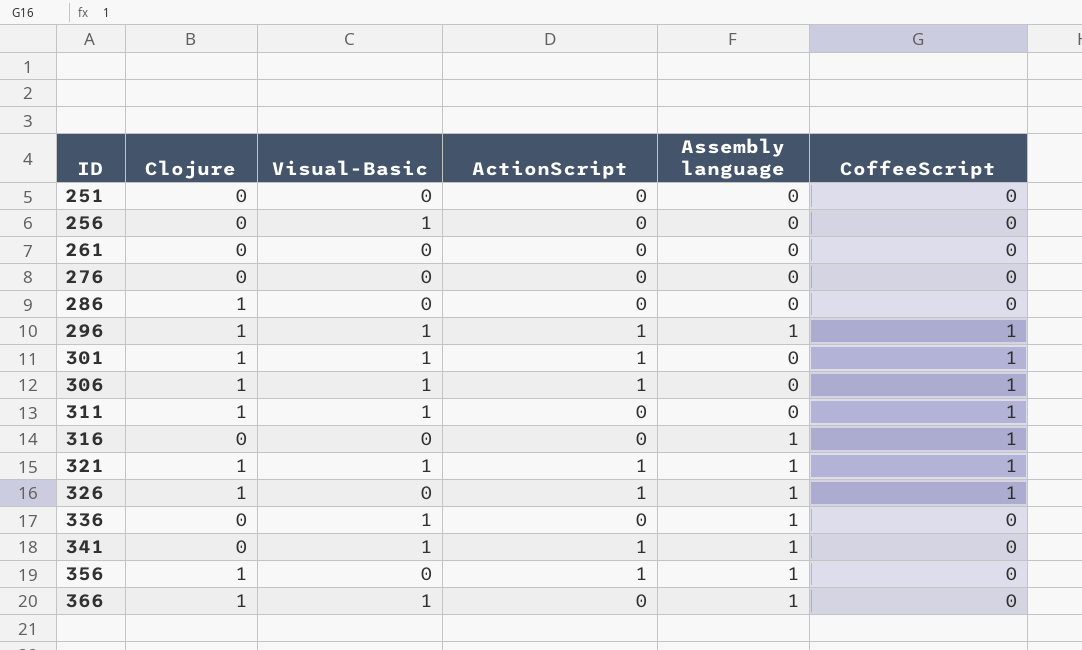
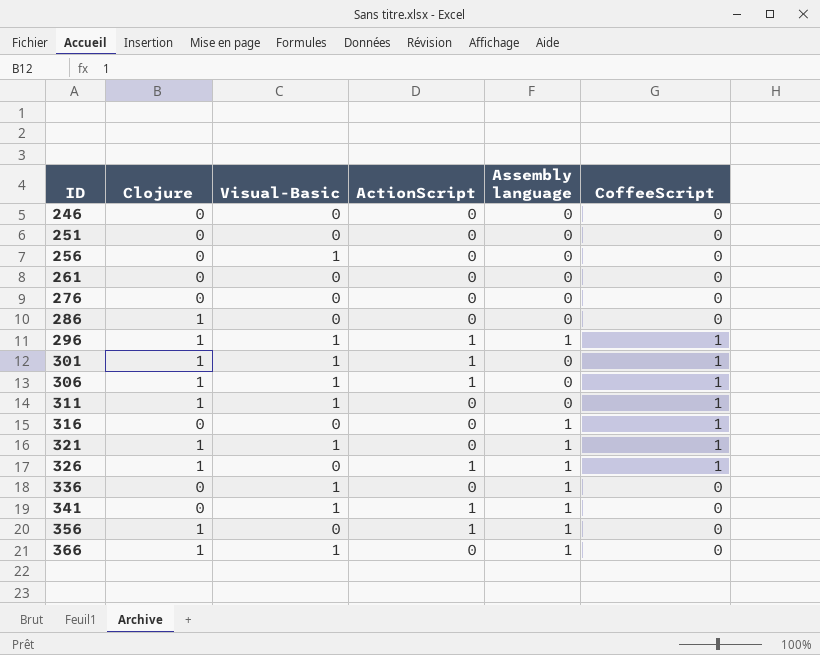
row 246: none -> 0 | 0 | 0 | 0 | 0
321 | ActionScript: 1 -> 0

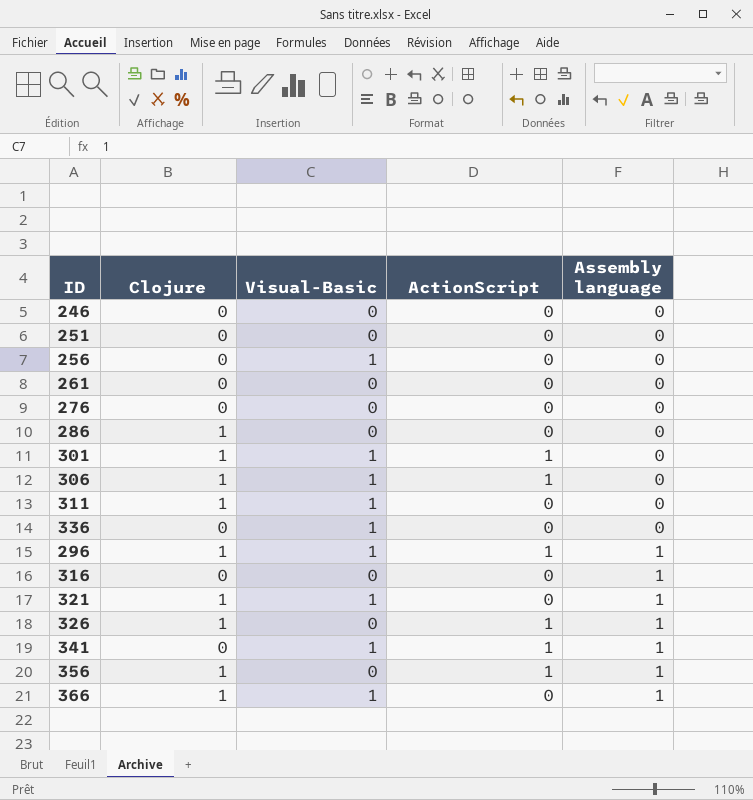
row order: ID ascending -> Assembly language ascending
column CoffeeScript | position: 6 -> none
336 | Assembly language: 1 -> 0

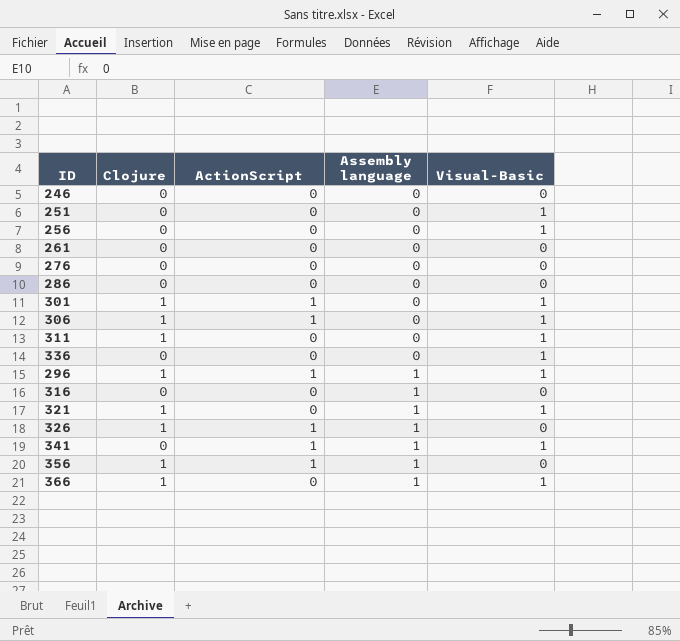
column Visual-Basic | position: 3 -> 5
251 | Visual-Basic: 0 -> 1
286 | Clojure: 1 -> 0

